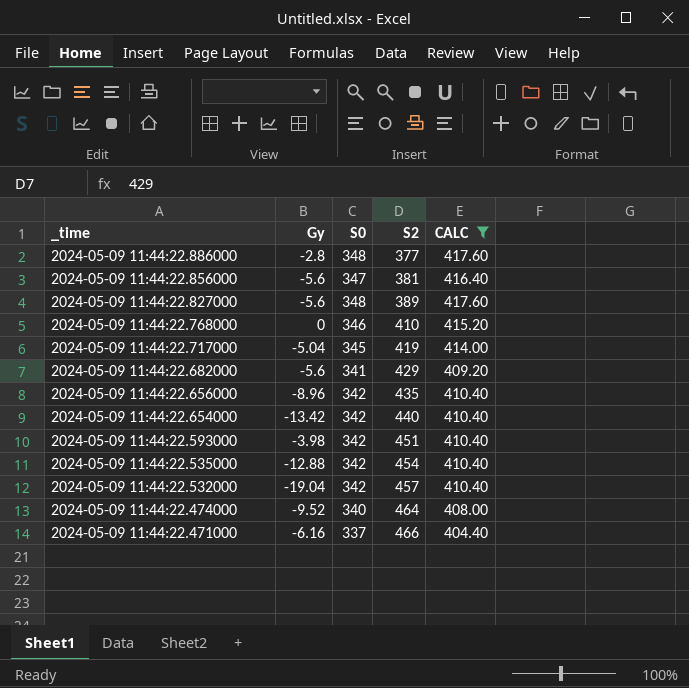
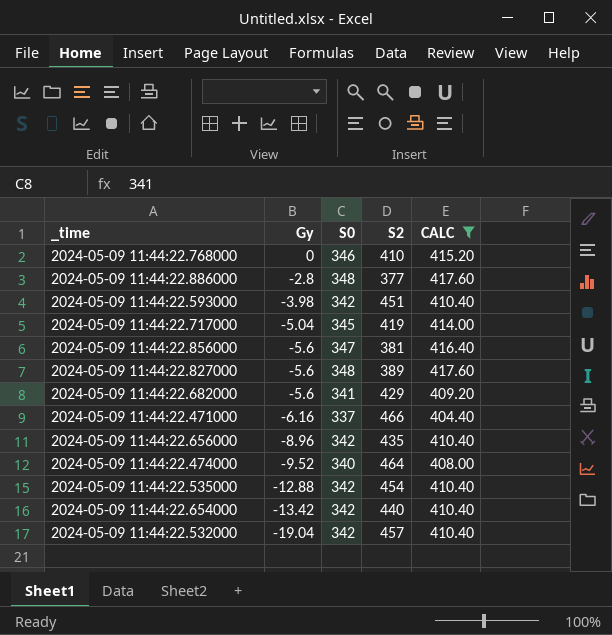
row order: _time descending -> Gy descending

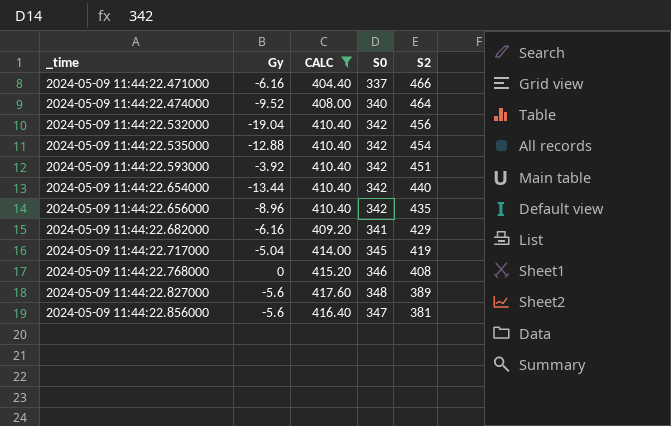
row order: Gy descending -> _time ascending
column CALC | position: 5 -> 3
row 2024-05-09 11:44:22.886000: -2.8 | 348 | 377 | 417.60 -> none
2024-05-09 11:44:22.532000 | S2: 457 -> 456
2024-05-09 11:44:22.593000 | Gy: -3.98 -> -3.92
2024-05-09 11:44:22.654000 | Gy: -13.42 -> -13.44
2024-05-09 11:44:22.682000 | Gy: -5.6 -> -6.16
2024-05-09 11:44:22.768000 | S2: 410 -> 408

